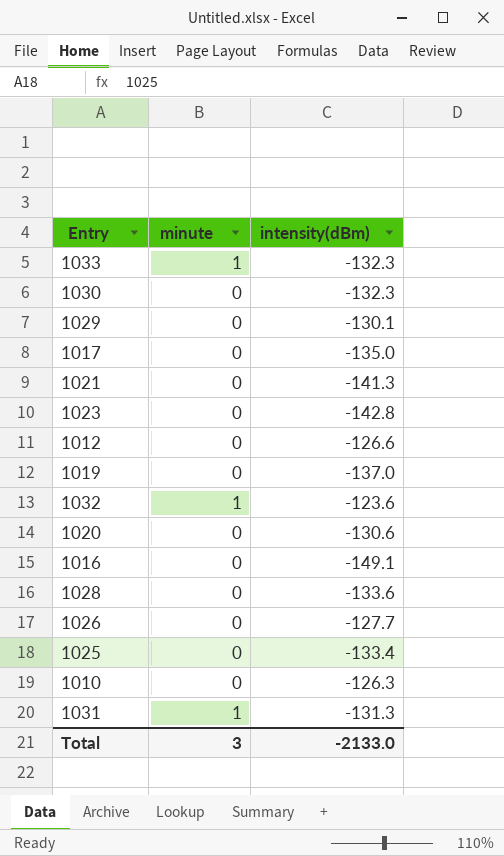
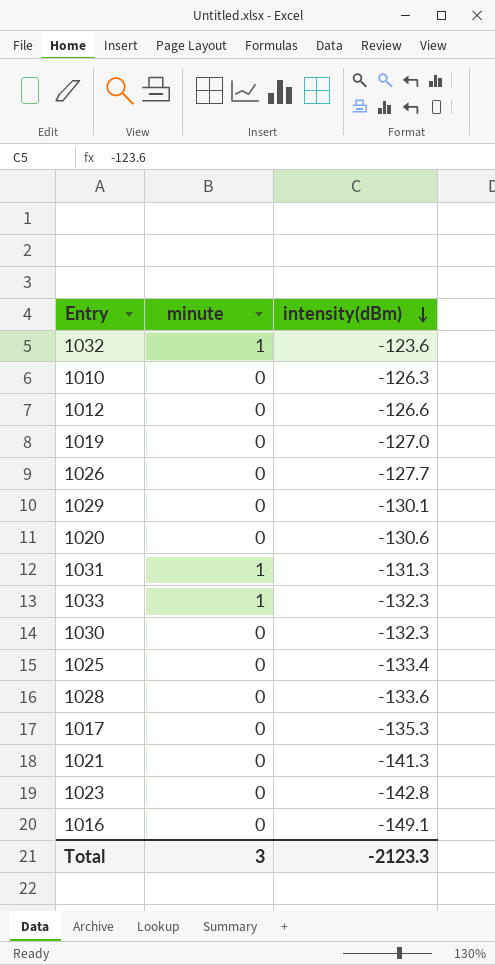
row order: none -> intensity(dBm) descending
1019 | intensity(dBm): -137.0 -> -127.0
1017 | intensity(dBm): -135.0 -> -135.3
Total | intensity(dBm): -2133.0 -> -2123.3

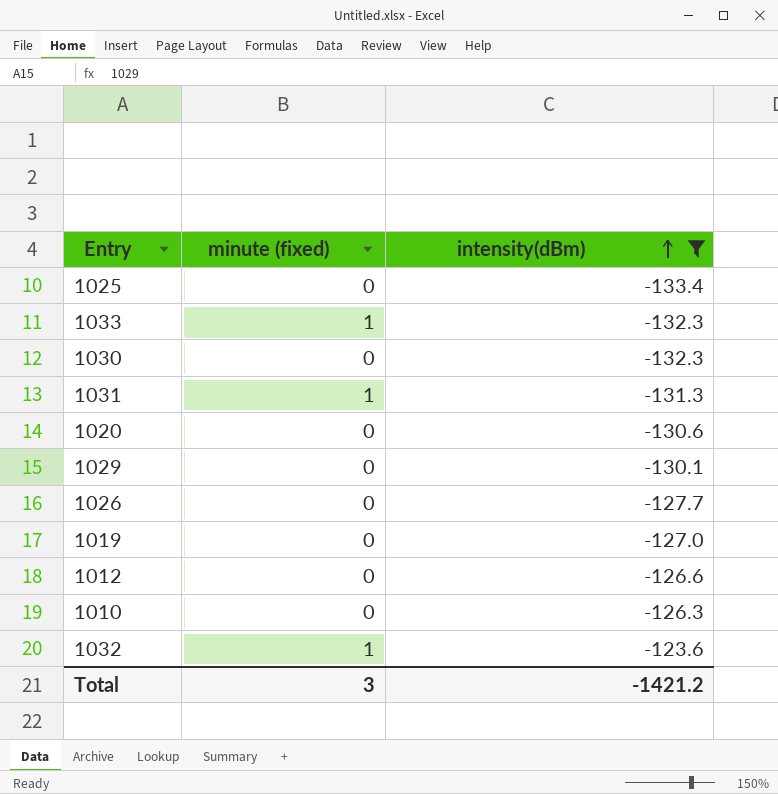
filter: none -> intensity(dBm) >= -133.4
row order: intensity(dBm) descending -> intensity(dBm) ascending
column name: minute -> minute (fixed)
Total | intensity(dBm): -2123.3 -> -1421.2

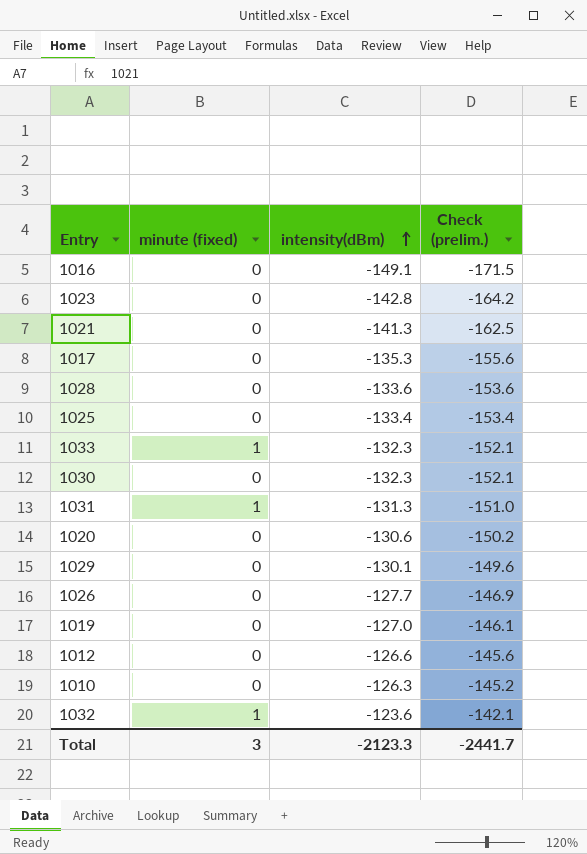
filter: intensity(dBm) >= -133.4 -> none
column Check (prelim.) | formula: none -> [intensity(dBm)] * 1.15
Total | intensity(dBm): -1421.2 -> -2123.3

